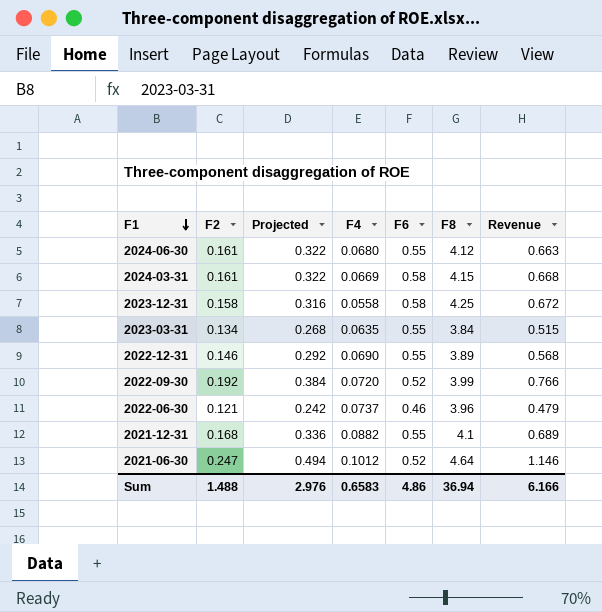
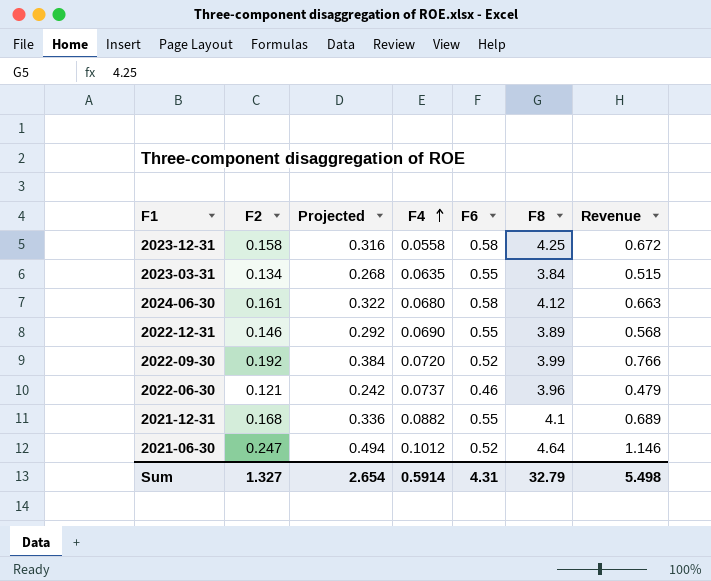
row order: F1 descending -> F4 ascending
row 2024-03-31: 0.161 | 0.322 | 0.0669 | 0.58 | 4.15 | 0.668 -> none
2024-06-30 | F6: 0.55 -> 0.58
Sum | F2: 1.488 -> 1.327
Sum | Projected: 2.976 -> 2.654
Sum | F4: 0.6583 -> 0.5914
Sum | F6: 4.86 -> 4.31
Sum | F8: 36.94 -> 32.79
Sum | Revenue: 6.166 -> 5.498

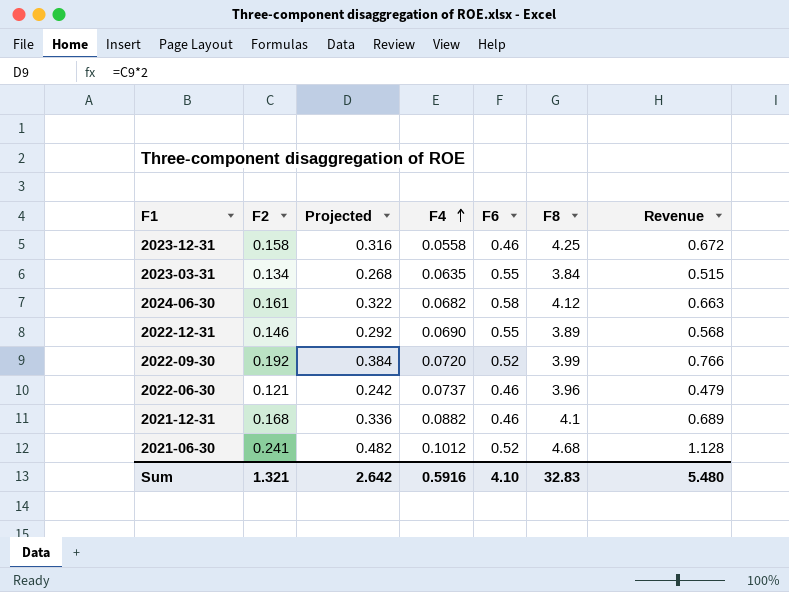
2023-12-31 | F6: 0.58 -> 0.46
2024-06-30 | F4: 0.0680 -> 0.0682
2021-12-31 | F6: 0.55 -> 0.46
2021-06-30 | F2: 0.247 -> 0.241
2021-06-30 | Projected: 0.494 -> 0.482
2021-06-30 | F8: 4.64 -> 4.68
2021-06-30 | Revenue: 1.146 -> 1.128
Sum | F2: 1.327 -> 1.321
Sum | Projected: 2.654 -> 2.642
Sum | F4: 0.5914 -> 0.5916
Sum | F6: 4.31 -> 4.10
Sum | F8: 32.79 -> 32.83
Sum | Revenue: 5.498 -> 5.480

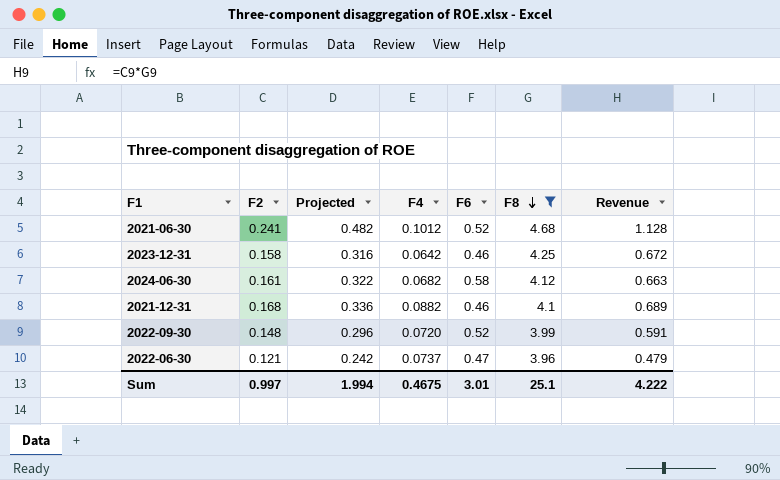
filter: none -> F8 >= 3.96
row order: F4 ascending -> F8 descending
2023-12-31 | F4: 0.0558 -> 0.0642
2022-09-30 | F2: 0.192 -> 0.148
2022-09-30 | Projected: 0.384 -> 0.296
2022-09-30 | Revenue: 0.766 -> 0.591
2022-06-30 | F6: 0.46 -> 0.47
Sum | F2: 1.321 -> 0.997
Sum | Projected: 2.642 -> 1.994
Sum | F4: 0.5916 -> 0.4675
Sum | F6: 4.10 -> 3.01
Sum | F8: 32.83 -> 25.1
Sum | Revenue: 5.480 -> 4.222

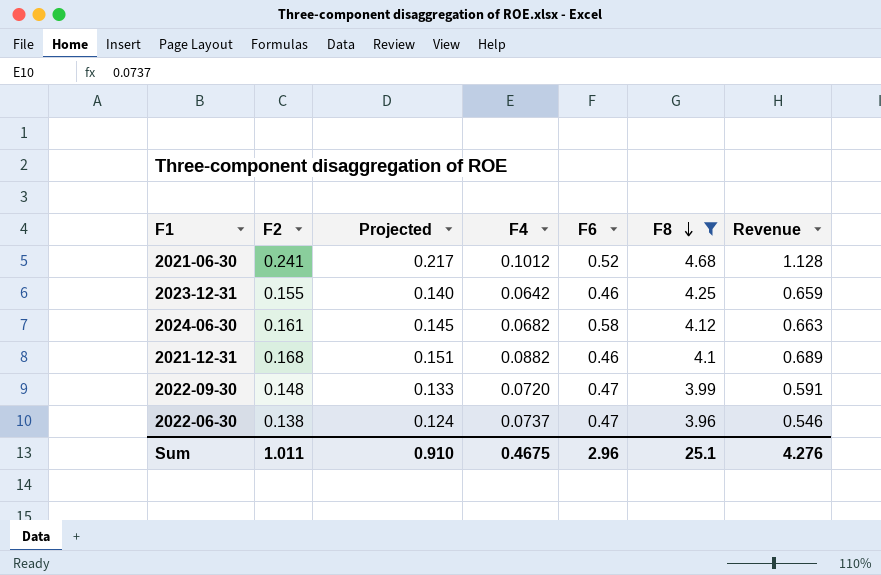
column Projected | formula: [F2] * 2 -> [F2] * 0.9
2023-12-31 | F2: 0.158 -> 0.155
2023-12-31 | Revenue: 0.672 -> 0.659
2022-09-30 | F6: 0.52 -> 0.47
2022-06-30 | F2: 0.121 -> 0.138
2022-06-30 | Revenue: 0.479 -> 0.546
Sum | F2: 0.997 -> 1.011
Sum | Projected: 1.994 -> 0.910
Sum | F6: 3.01 -> 2.96
Sum | Revenue: 4.222 -> 4.276

